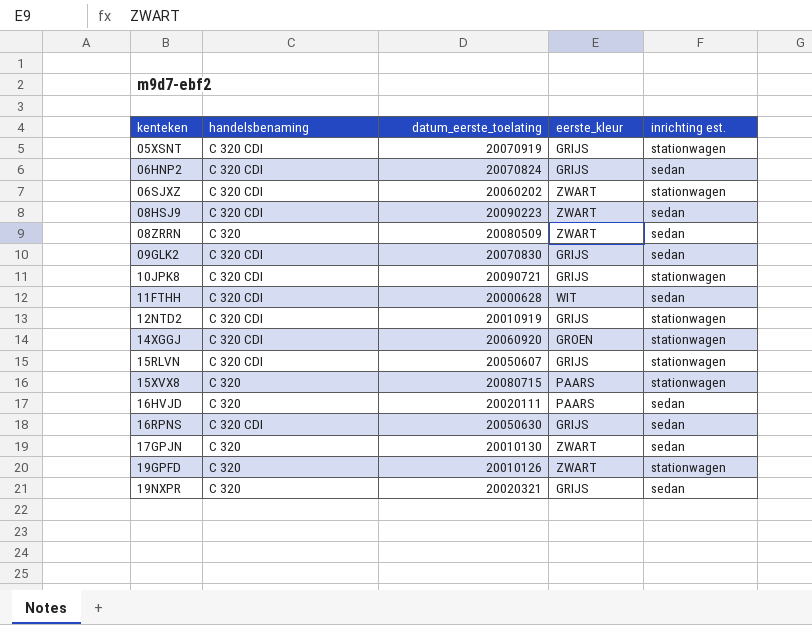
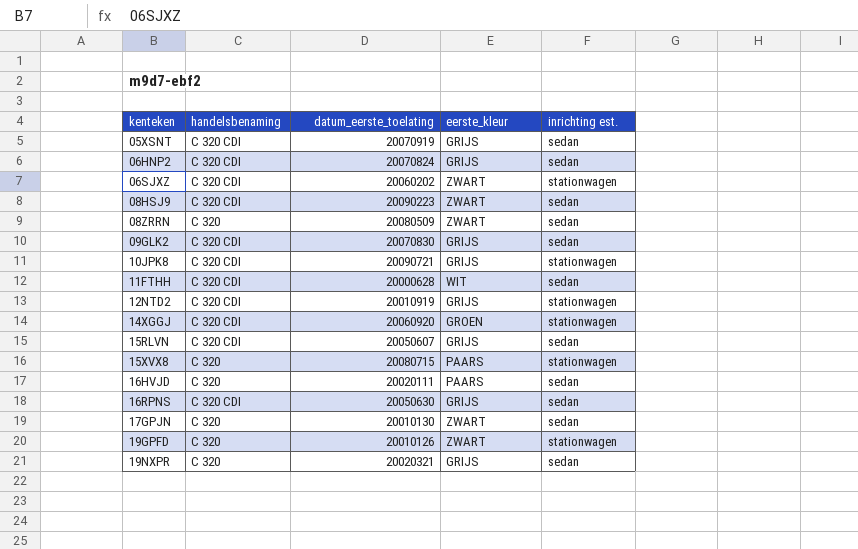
05XSNT | inrichting est.: stationwagen -> sedan
15RLVN | inrichting est.: stationwagen -> sedan

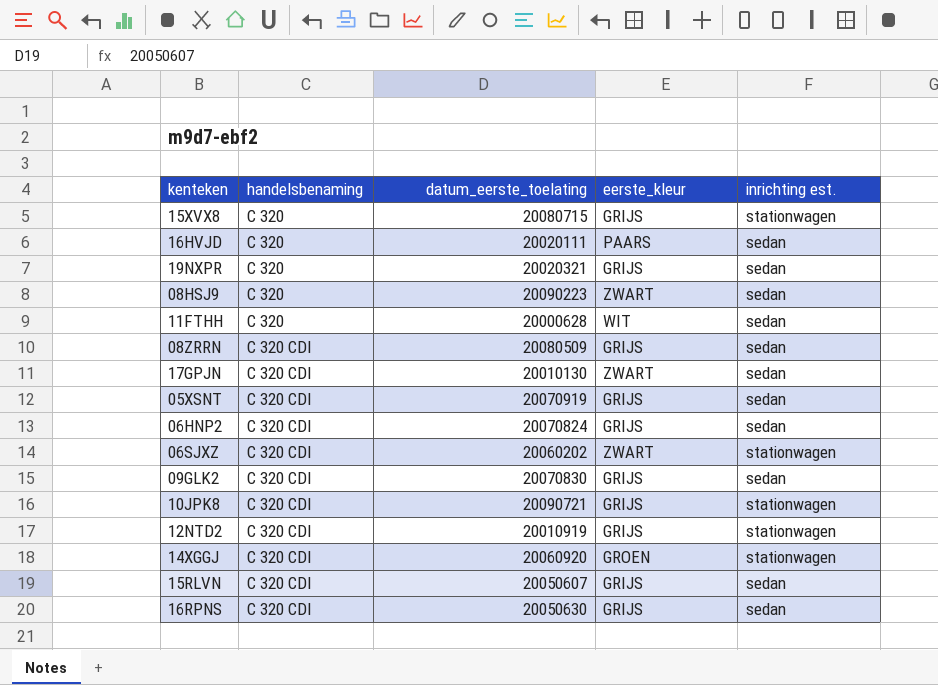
row order: kenteken ascending -> handelsbenaming ascending
row 19GPFD: C 320 | 20010126 | ZWART | stationwagen -> none
15XVX8 | eerste_kleur: PAARS -> GRIJS
08HSJ9 | handelsbenaming: C 320 CDI -> C 320
11FTHH | handelsbenaming: C 320 CDI -> C 320
08ZRRN | handelsbenaming: C 320 -> C 320 CDI
08ZRRN | eerste_kleur: ZWART -> GRIJS
17GPJN | handelsbenaming: C 320 -> C 320 CDI

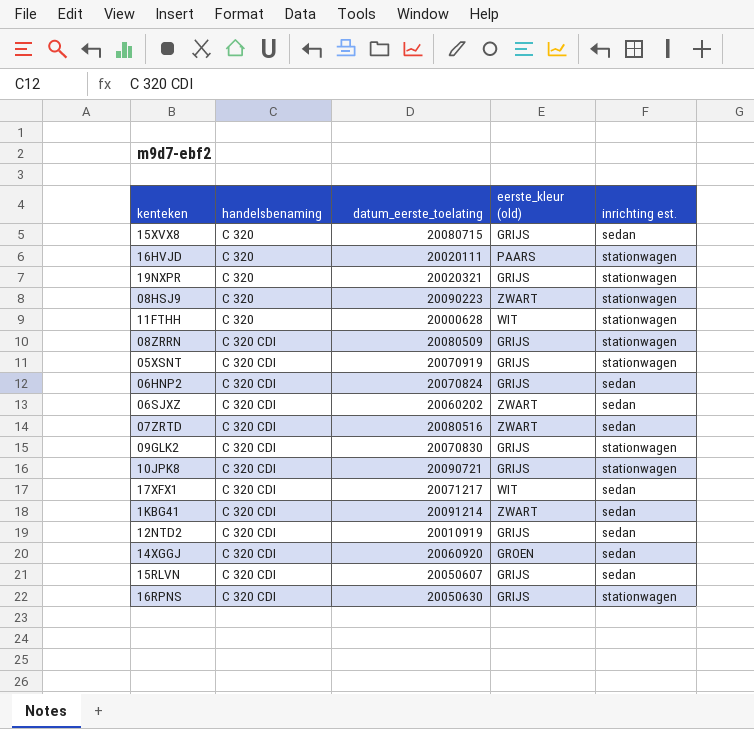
column name: eerste_kleur -> eerste_kleur (old)
row 17GPJN: C 320 CDI | 20010130 | ZWART | sedan -> none
15XVX8 | inrichting est.: stationwagen -> sedan
16HVJD | inrichting est.: sedan -> stationwagen
19NXPR | inrichting est.: sedan -> stationwagen
08HSJ9 | inrichting est.: sedan -> stationwagen
11FTHH | inrichting est.: sedan -> stationwagen
08ZRRN | inrichting est.: sedan -> stationwagen
05XSNT | inrichting est.: sedan -> stationwagen
06SJXZ | inrichting est.: stationwagen -> sedan
row 07ZRTD: none -> C 320 CDI | 20080516 | ZWART | sedan
09GLK2 | inrichting est.: sedan -> stationwagen
row 17XFX1: none -> C 320 CDI | 20071217 | WIT | sedan
row 1KBG41: none -> C 320 CDI | 20091214 | ZWART | sedan
12NTD2 | inrichting est.: stationwagen -> sedan
14XGGJ | inrichting est.: stationwagen -> sedan
16RPNS | inrichting est.: sedan -> stationwagen

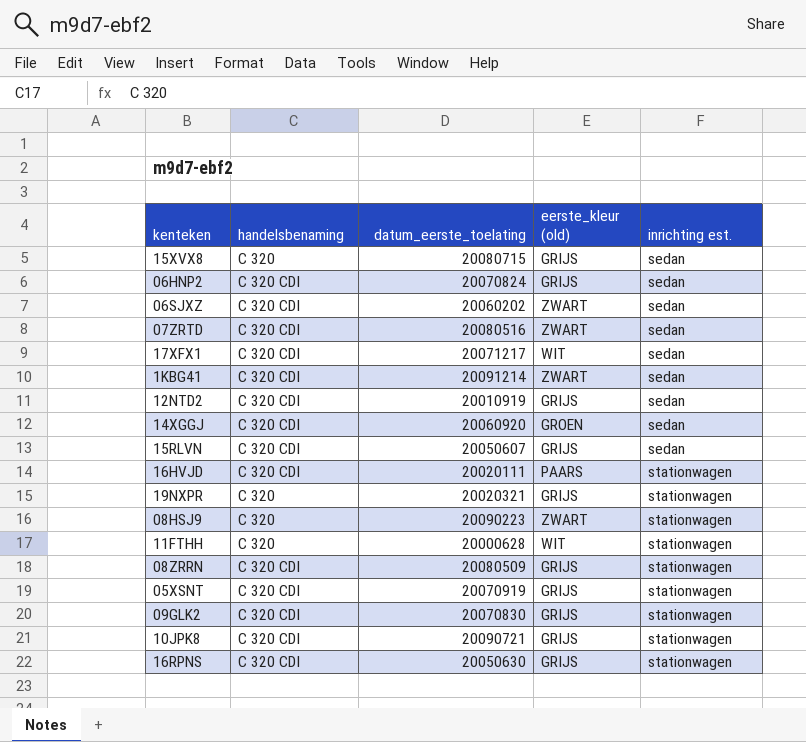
row order: handelsbenaming ascending -> inrichting est. ascending
16HVJD | handelsbenaming: C 320 -> C 320 CDI

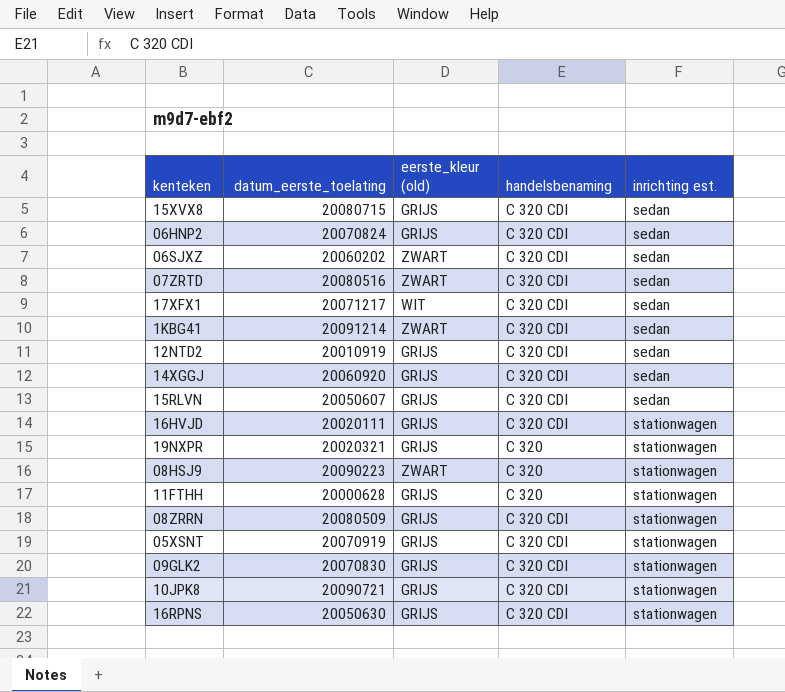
column handelsbenaming | position: 2 -> 4
15XVX8 | handelsbenaming: C 320 -> C 320 CDI
14XGGJ | eerste_kleur (old): GROEN -> GRIJS
16HVJD | eerste_kleur (old): PAARS -> GRIJS
11FTHH | eerste_kleur (old): WIT -> GRIJS

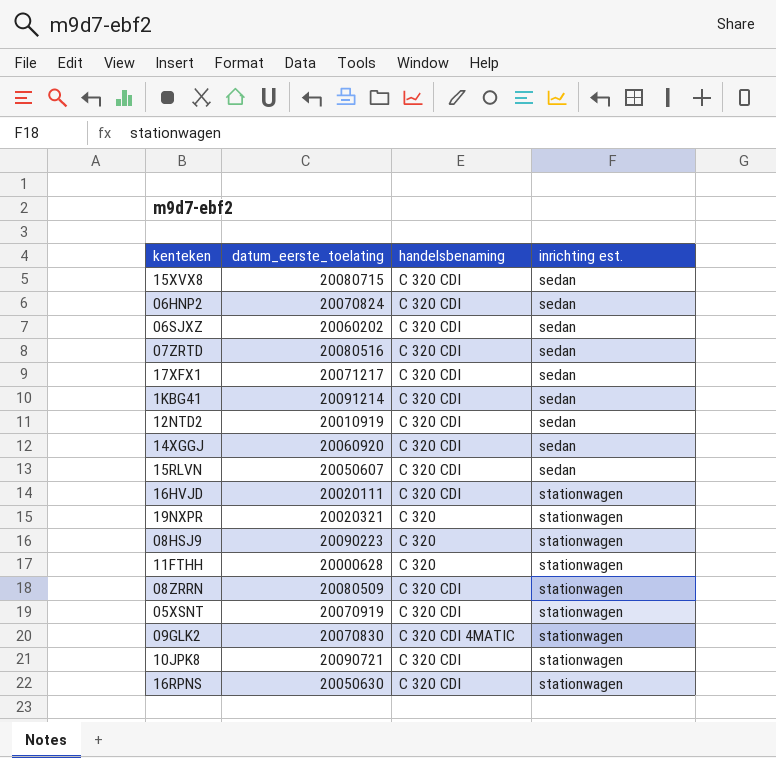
column eerste_kleur (old) | position: 3 -> none
09GLK2 | handelsbenaming: C 320 CDI -> C 320 CDI 4MATIC

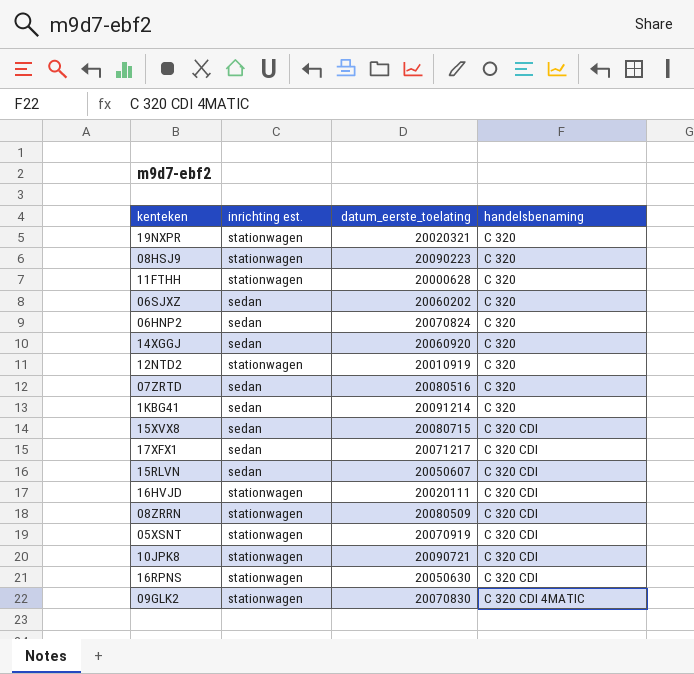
row order: inrichting est. ascending -> handelsbenaming ascending
column inrichting est. | position: 4 -> 2
06SJXZ | handelsbenaming: C 320 CDI -> C 320
06HNP2 | handelsbenaming: C 320 CDI -> C 320
14XGGJ | handelsbenaming: C 320 CDI -> C 320
12NTD2 | inrichting est.: sedan -> stationwagen
12NTD2 | handelsbenaming: C 320 CDI -> C 320
07ZRTD | handelsbenaming: C 320 CDI -> C 320
1KBG41 | handelsbenaming: C 320 CDI -> C 320

